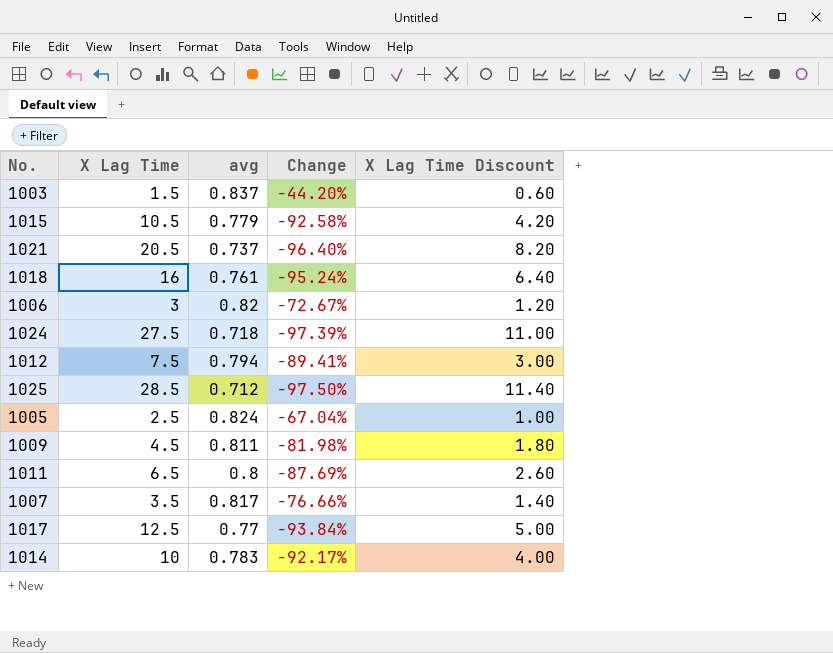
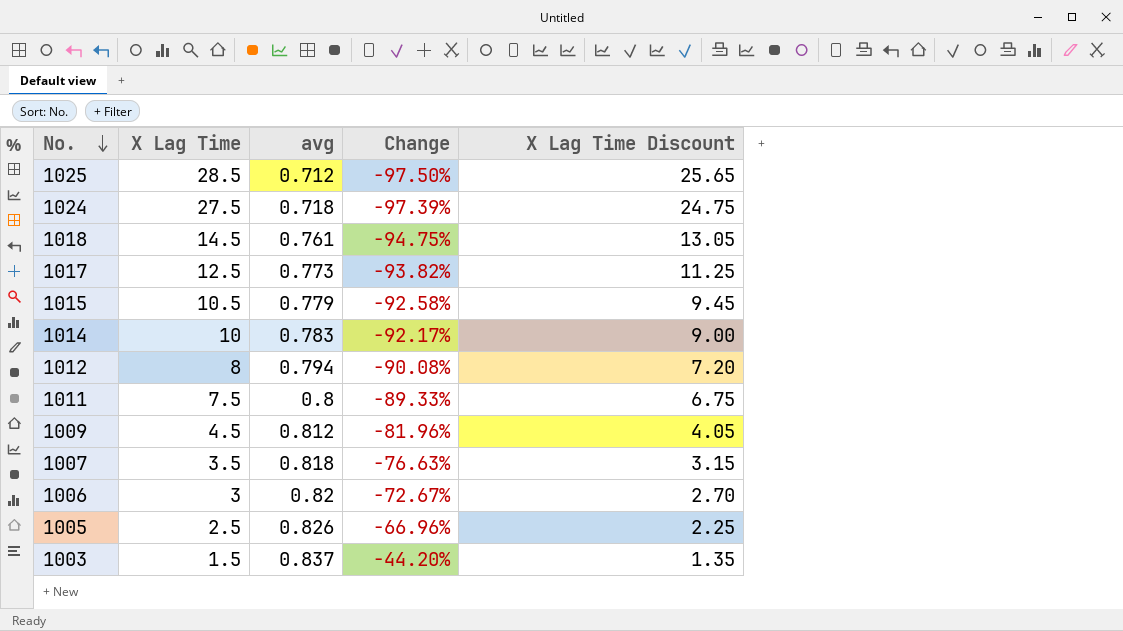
row order: none -> No. descending
column X Lag Time Discount | formula: [X Lag Time] * 0.4 -> [X Lag Time] * 0.9
row 1021: 20.5 | 0.737 | -96.40% | 8.20 -> none
1018 | X Lag Time: 16 -> 14.5
1018 | Change: -95.24% -> -94.75%
1017 | avg: 0.77 -> 0.773
1017 | Change: -93.84% -> -93.82%
1012 | X Lag Time: 7.5 -> 8
1012 | Change: -89.41% -> -90.08%
1011 | X Lag Time: 6.5 -> 7.5
1011 | Change: -87.69% -> -89.33%
1009 | avg: 0.811 -> 0.812
1009 | Change: -81.98% -> -81.96%
1007 | avg: 0.817 -> 0.818
1007 | Change: -76.66% -> -76.63%
1005 | avg: 0.824 -> 0.826
1005 | Change: -67.04% -> -66.96%

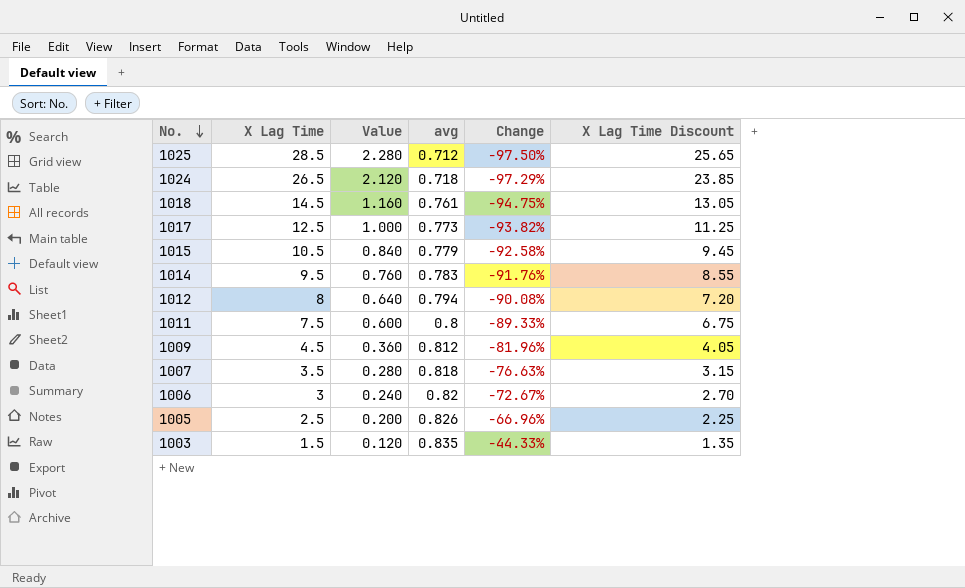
column Value | formula: none -> [X Lag Time] * 0.08
1024 | X Lag Time: 27.5 -> 26.5
1024 | Change: -97.39% -> -97.29%
1024 | X Lag Time Discount: 24.75 -> 23.85
1014 | X Lag Time: 10 -> 9.5
1014 | Change: -92.17% -> -91.76%
1014 | X Lag Time Discount: 9.00 -> 8.55
1003 | avg: 0.837 -> 0.835
1003 | Change: -44.20% -> -44.33%

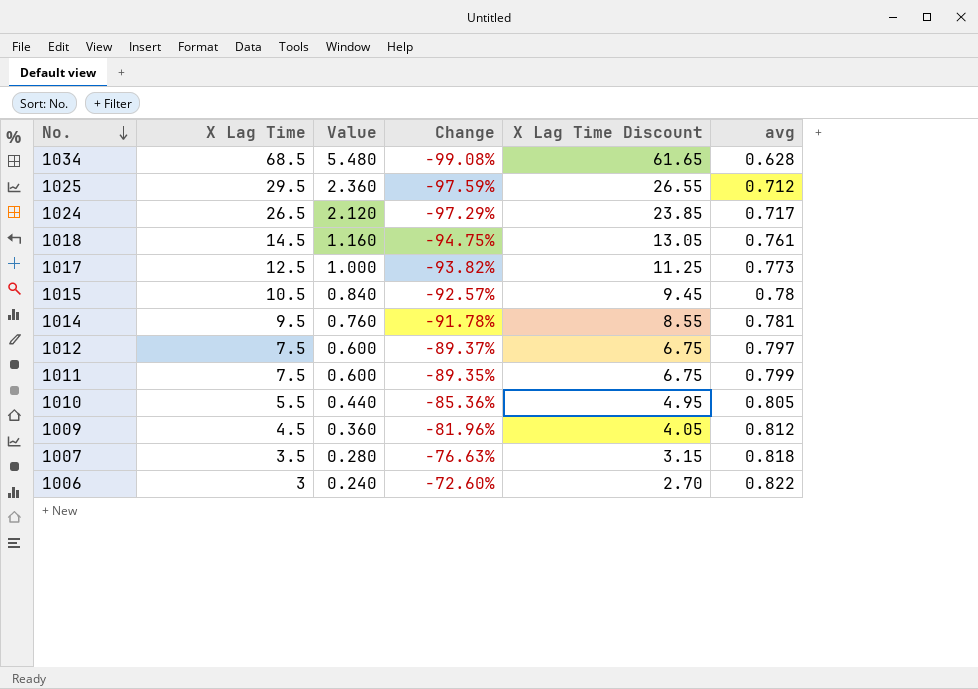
column avg | position: 4 -> 6
row 1005: 2.5 | 0.200 | 0.826 | -66.96% | 2.25 -> none
row 1003: 1.5 | 0.120 | 0.835 | -44.33% | 1.35 -> none
row 1034: none -> 68.5 | 5.480 | -99.08% | 61.65 | 0.628
1025 | X Lag Time: 28.5 -> 29.5
1025 | Value: 2.280 -> 2.360
1025 | Change: -97.50% -> -97.59%
1025 | X Lag Time Discount: 25.65 -> 26.55
1024 | avg: 0.718 -> 0.717
1015 | Change: -92.58% -> -92.57%
1015 | avg: 0.779 -> 0.78
1014 | Change: -91.76% -> -91.78%
1014 | avg: 0.783 -> 0.781
1012 | X Lag Time: 8 -> 7.5
1012 | Value: 0.640 -> 0.600
1012 | Change: -90.08% -> -89.37%
1012 | X Lag Time Discount: 7.20 -> 6.75
1012 | avg: 0.794 -> 0.797
1011 | Change: -89.33% -> -89.35%
1011 | avg: 0.8 -> 0.799
row 1010: none -> 5.5 | 0.440 | -85.36% | 4.95 | 0.805
1006 | Change: -72.67% -> -72.60%
1006 | avg: 0.82 -> 0.822

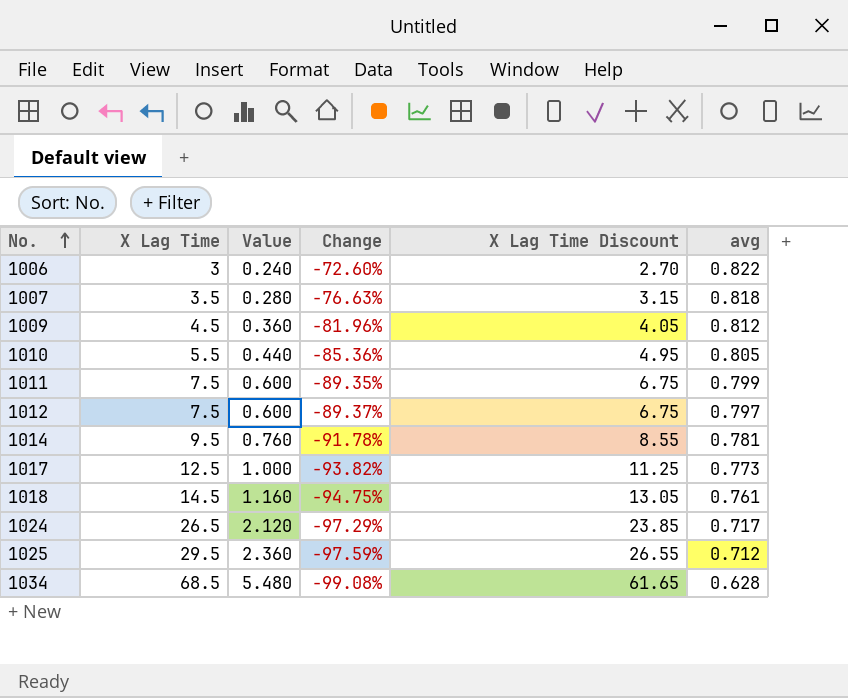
row order: No. descending -> No. ascending
row 1015: 10.5 | 0.840 | -92.57% | 9.45 | 0.78 -> none

